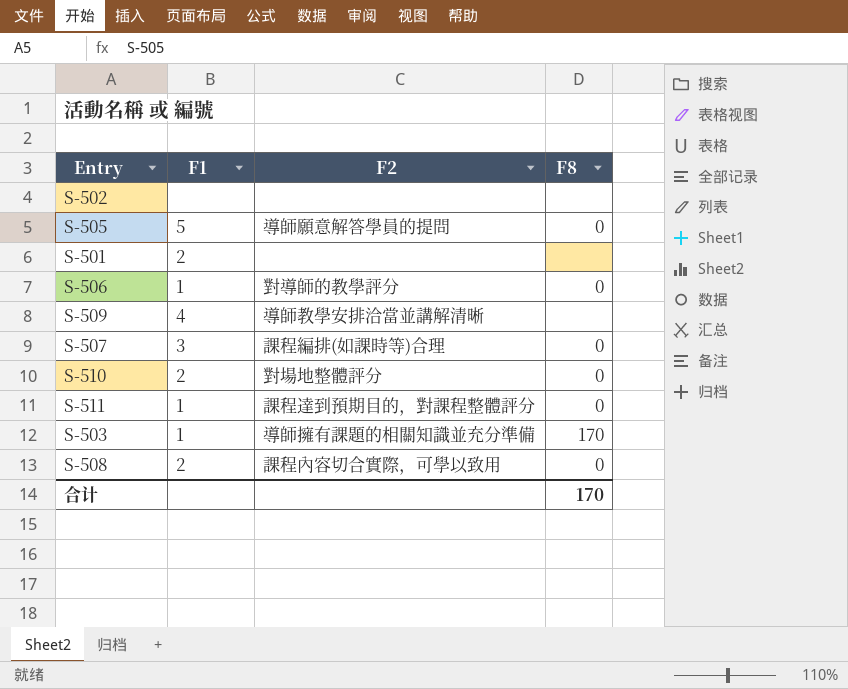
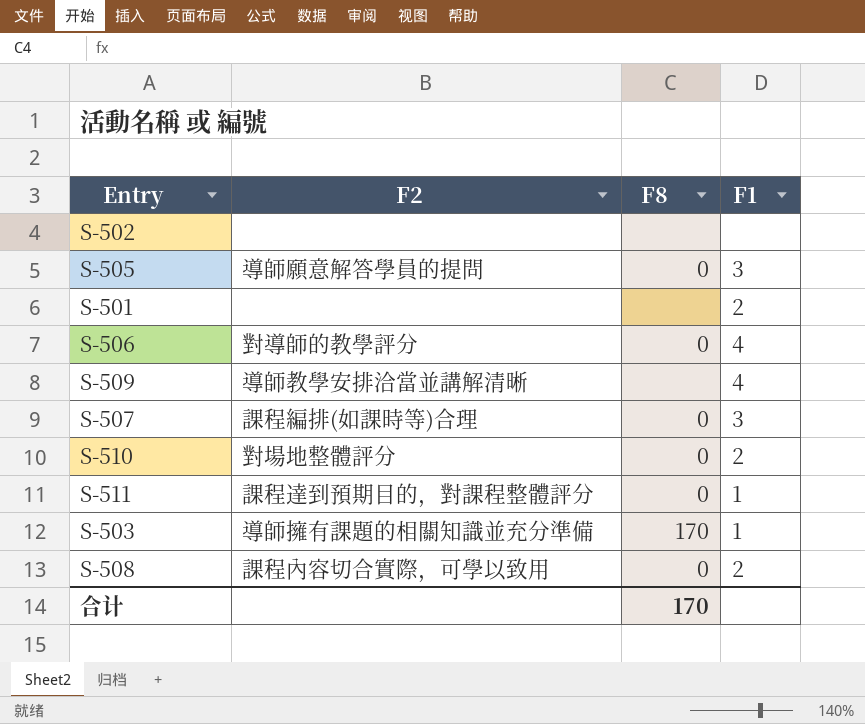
column F1 | position: 2 -> 4
S-505 | F1: 5 -> 3
S-506 | F1: 1 -> 4

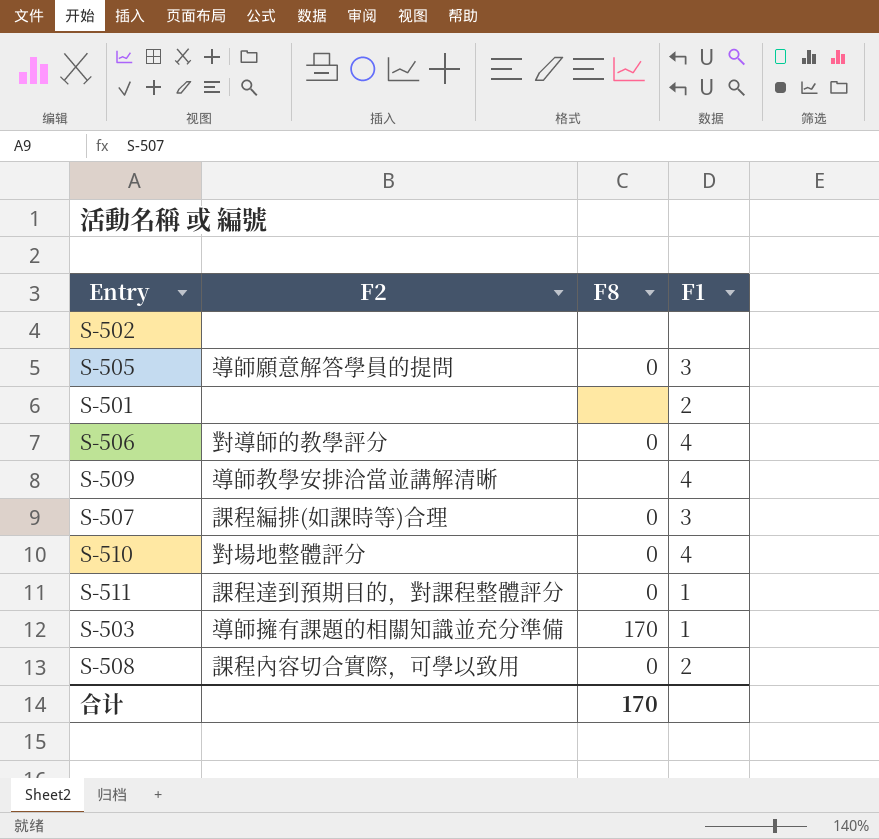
S-510 | F1: 2 -> 4

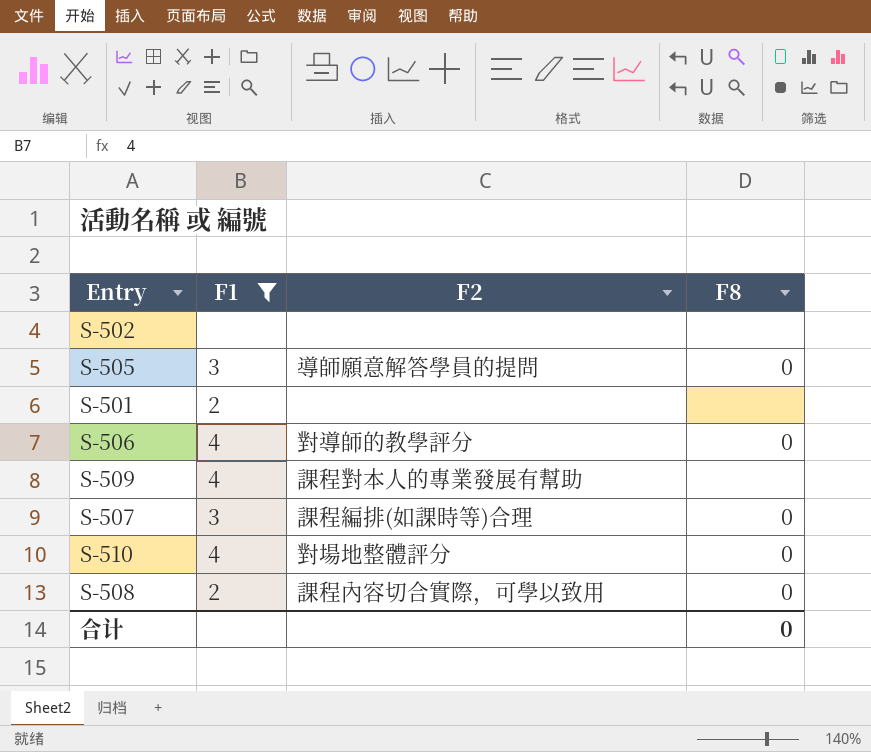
filter: none -> F1 != 1
column F1 | position: 4 -> 2
S-509 | F2: 導師教學安排洽當並講解清晰 -> 課程對本人的專業發展有幫助
合计 | F8: 170 -> 0

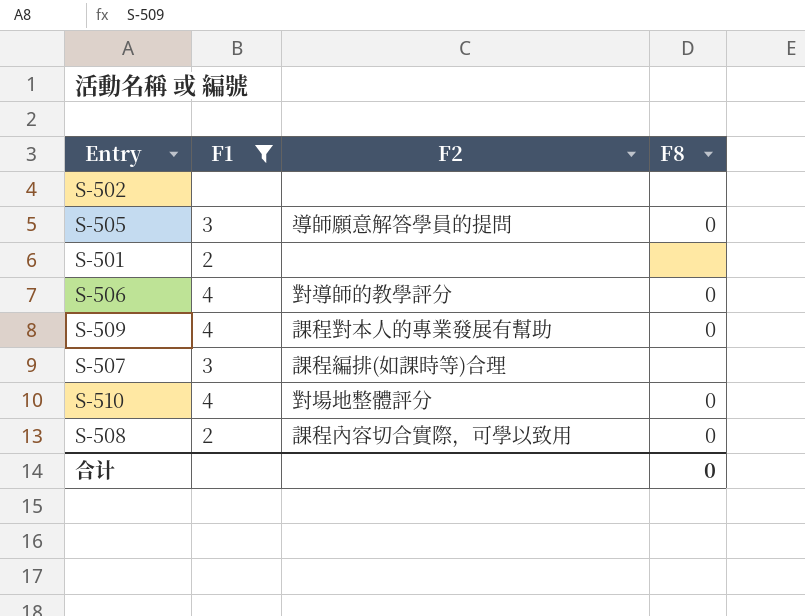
S-509 | F8: none -> 0
S-507 | F8: 0 -> none

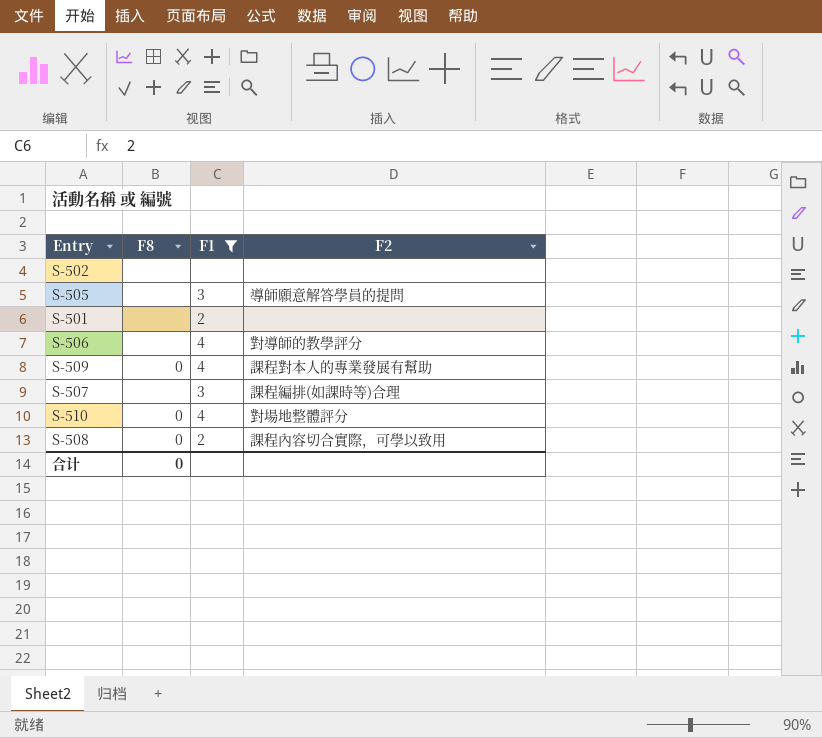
column F8 | position: 4 -> 2
S-505 | F8: 0 -> none
S-506 | F8: 0 -> none

